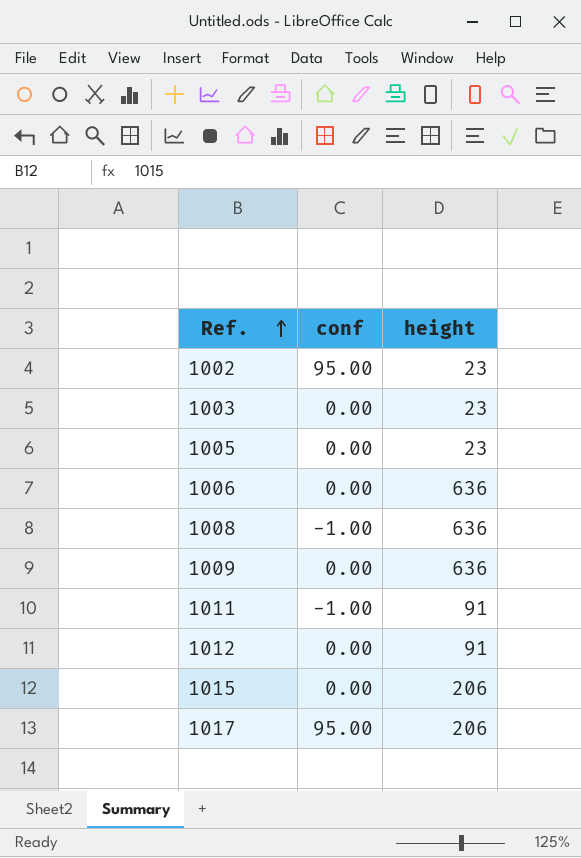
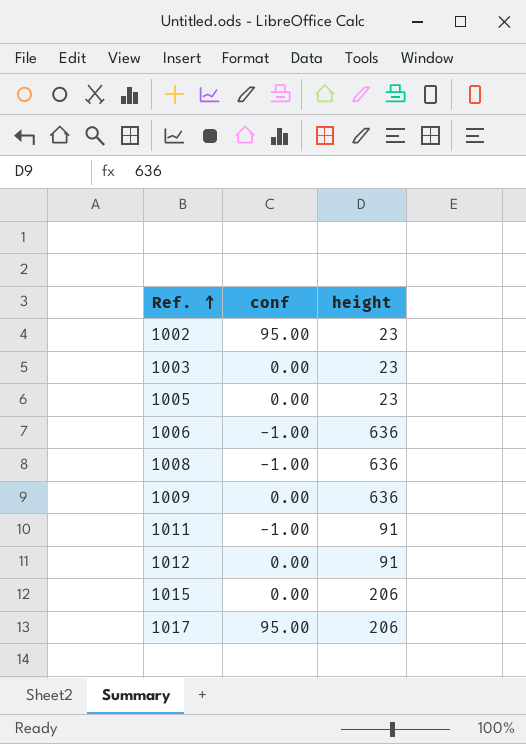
1006 | conf: 0.00 -> -1.00

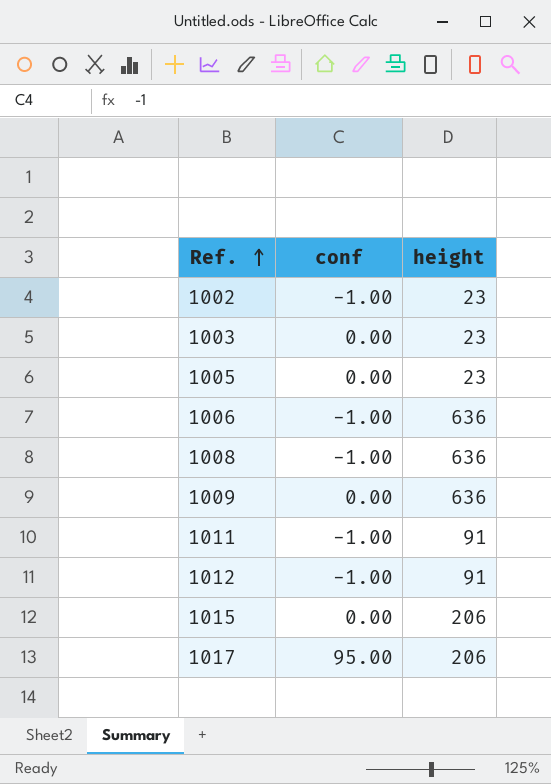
1002 | conf: 95.00 -> -1.00
1012 | conf: 0.00 -> -1.00

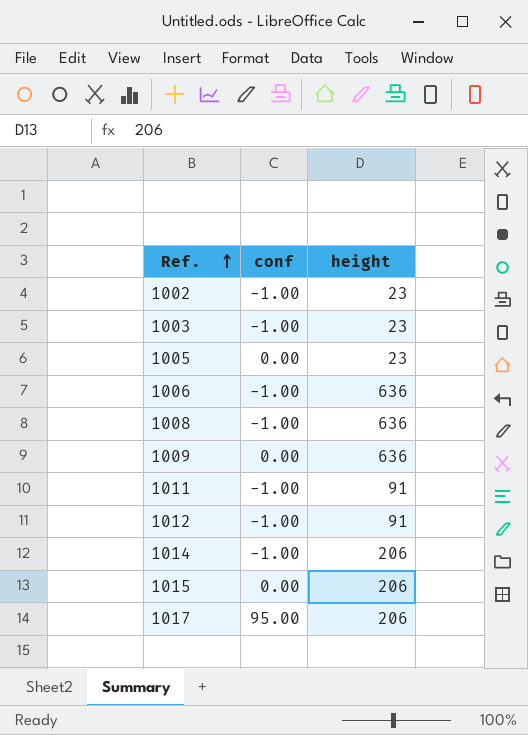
1003 | conf: 0.00 -> -1.00
row 1014: none -> -1.00 | 206

